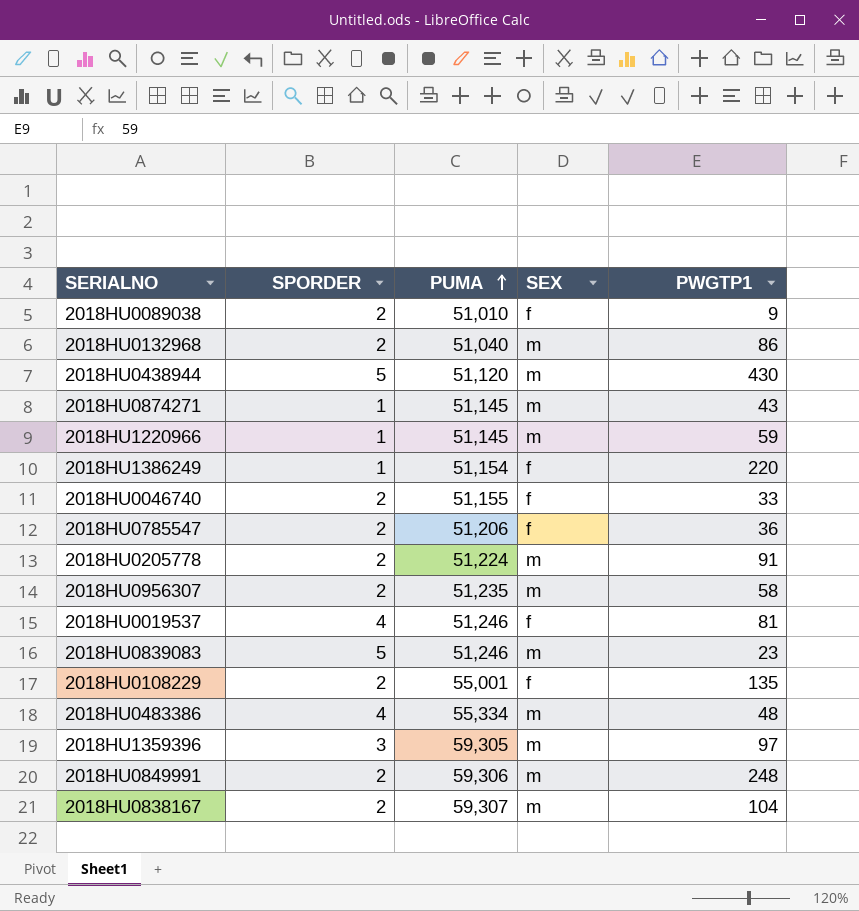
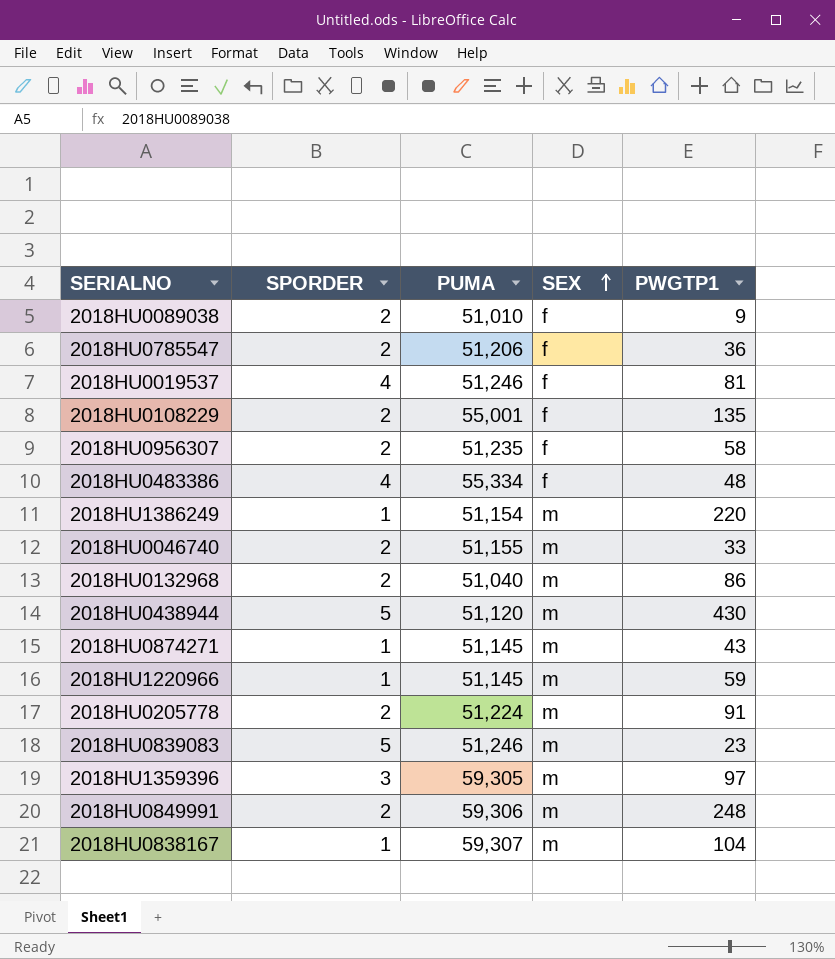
row order: PUMA ascending -> SEX ascending
2018HU0956307 | SEX: m -> f
2018HU0483386 | SEX: m -> f
2018HU1386249 | SEX: f -> m
2018HU0046740 | SEX: f -> m
2018HU0838167 | SPORDER: 2 -> 1

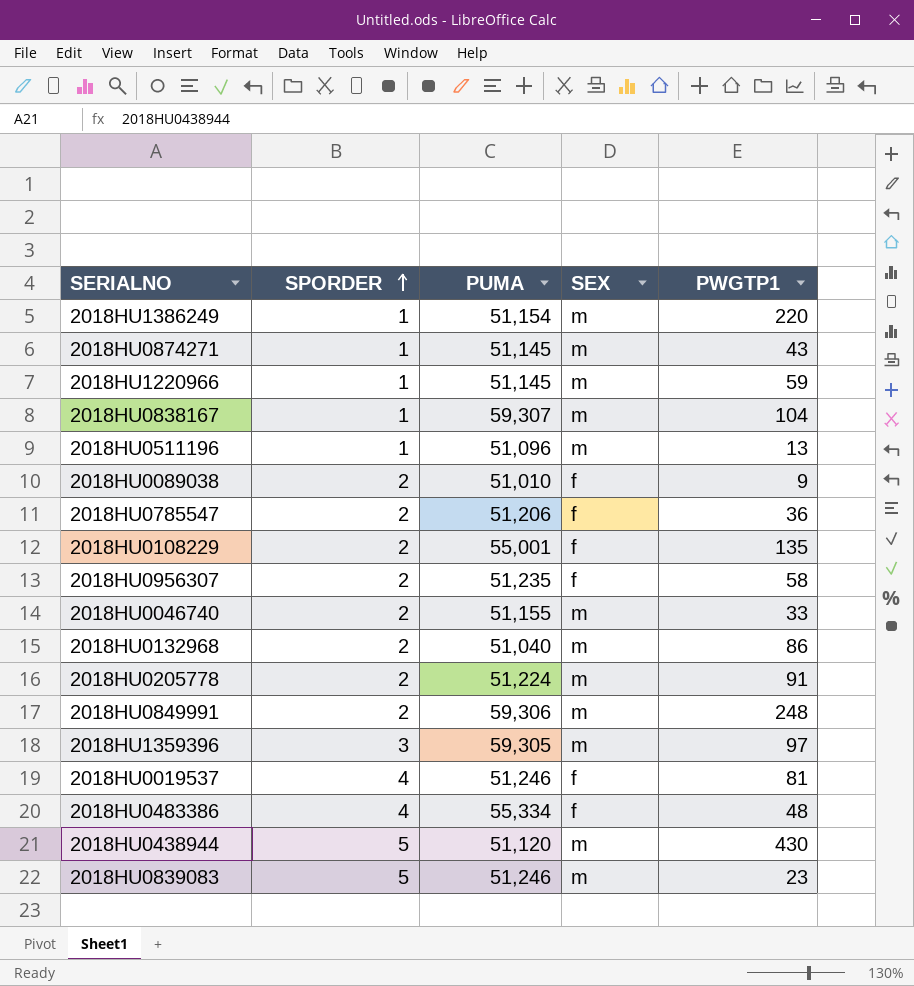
row order: SEX ascending -> SPORDER ascending
row 2018HU0511196: none -> 1 | 51,096 | m | 13

